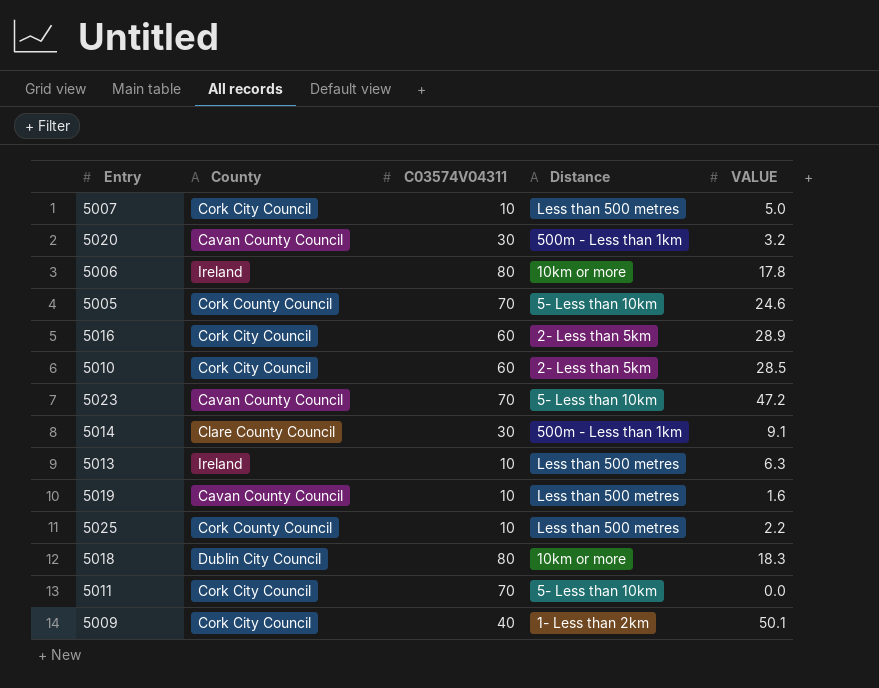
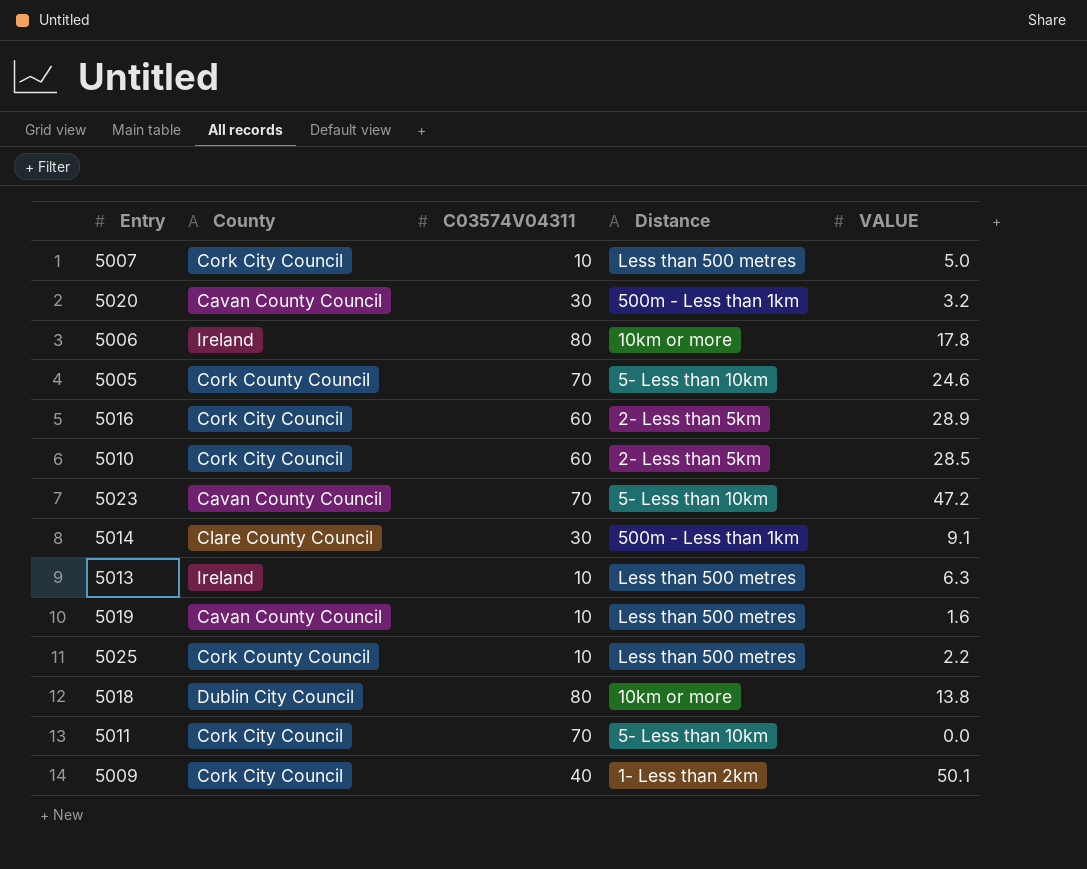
5018 | VALUE: 18.3 -> 13.8

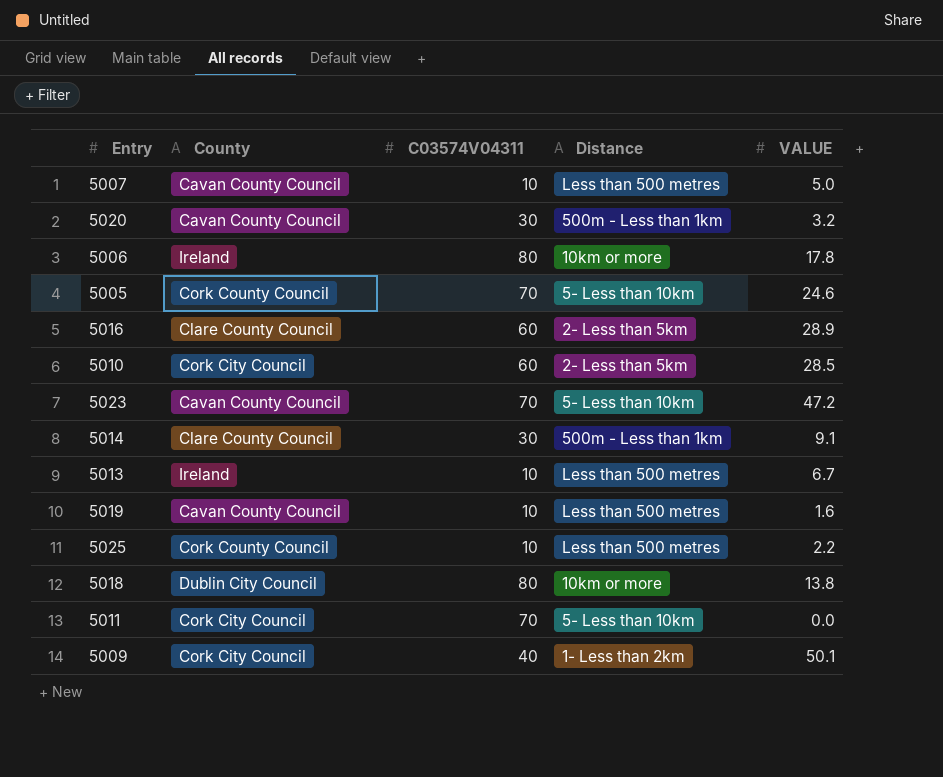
5007 | County: Cork City Council -> Cavan County Council
5016 | County: Cork City Council -> Clare County Council
5013 | VALUE: 6.3 -> 6.7

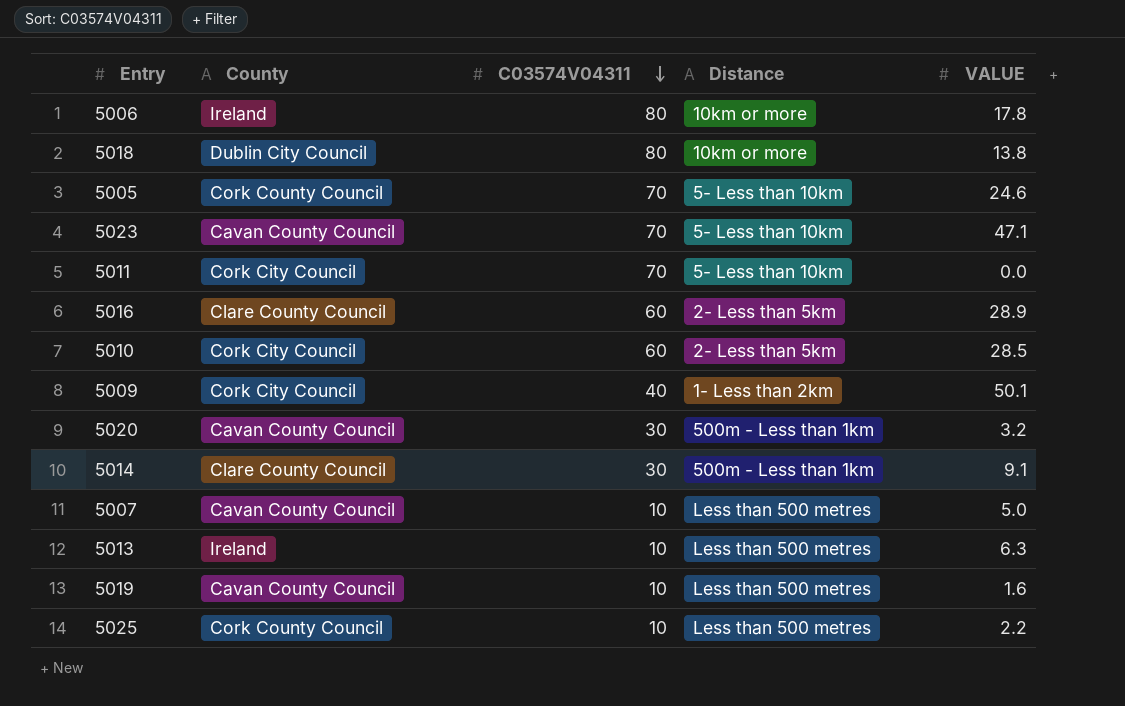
row order: none -> C03574V04311 descending
5023 | VALUE: 47.2 -> 47.1
5013 | VALUE: 6.7 -> 6.3

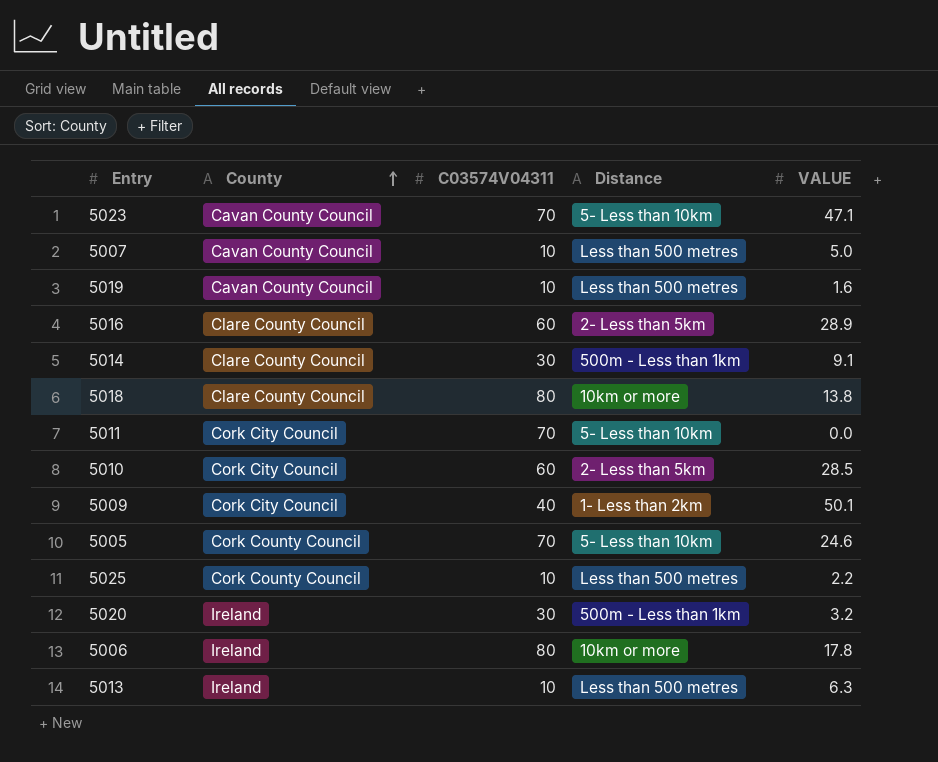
row order: C03574V04311 descending -> County ascending
5018 | County: Dublin City Council -> Clare County Council
5020 | County: Cavan County Council -> Ireland

